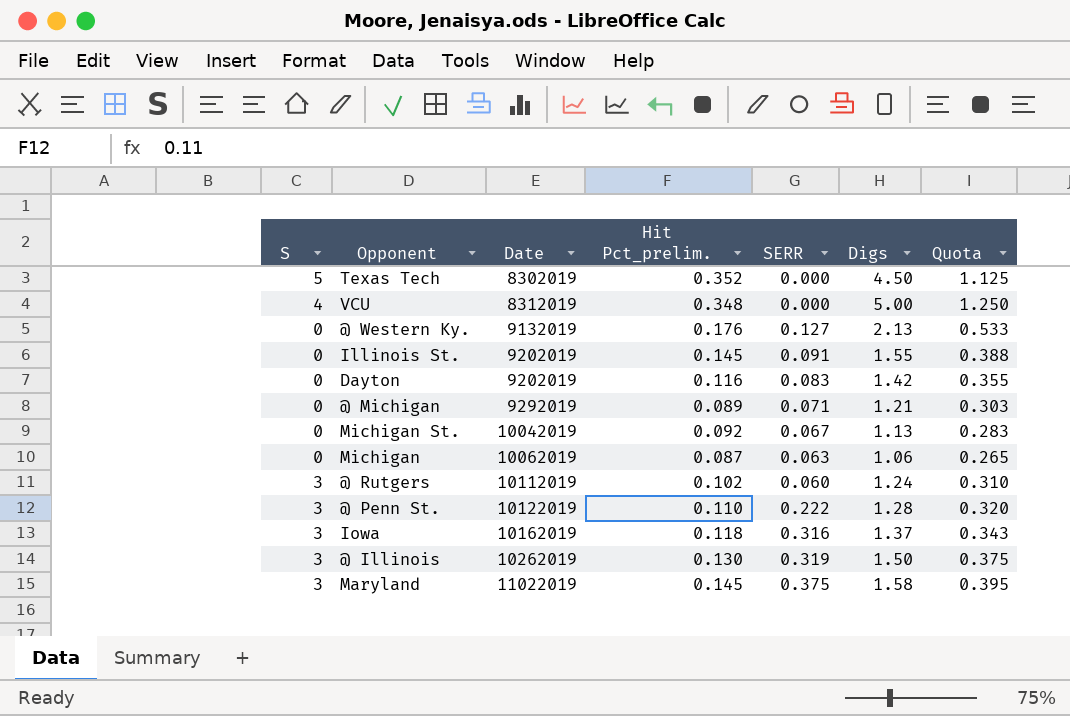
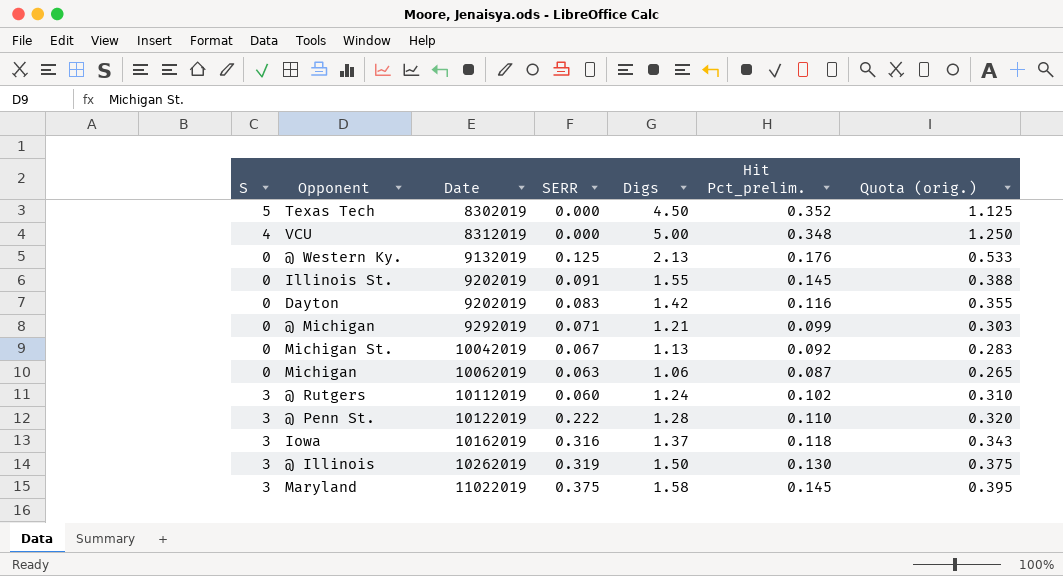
column Hit Pct_prelim. | position: 4 -> 6
column name: Quota -> Quota (orig.)
@ Western Ky. | SERR: 0.127 -> 0.125
@ Michigan | Hit Pct_prelim.: 0.089 -> 0.099

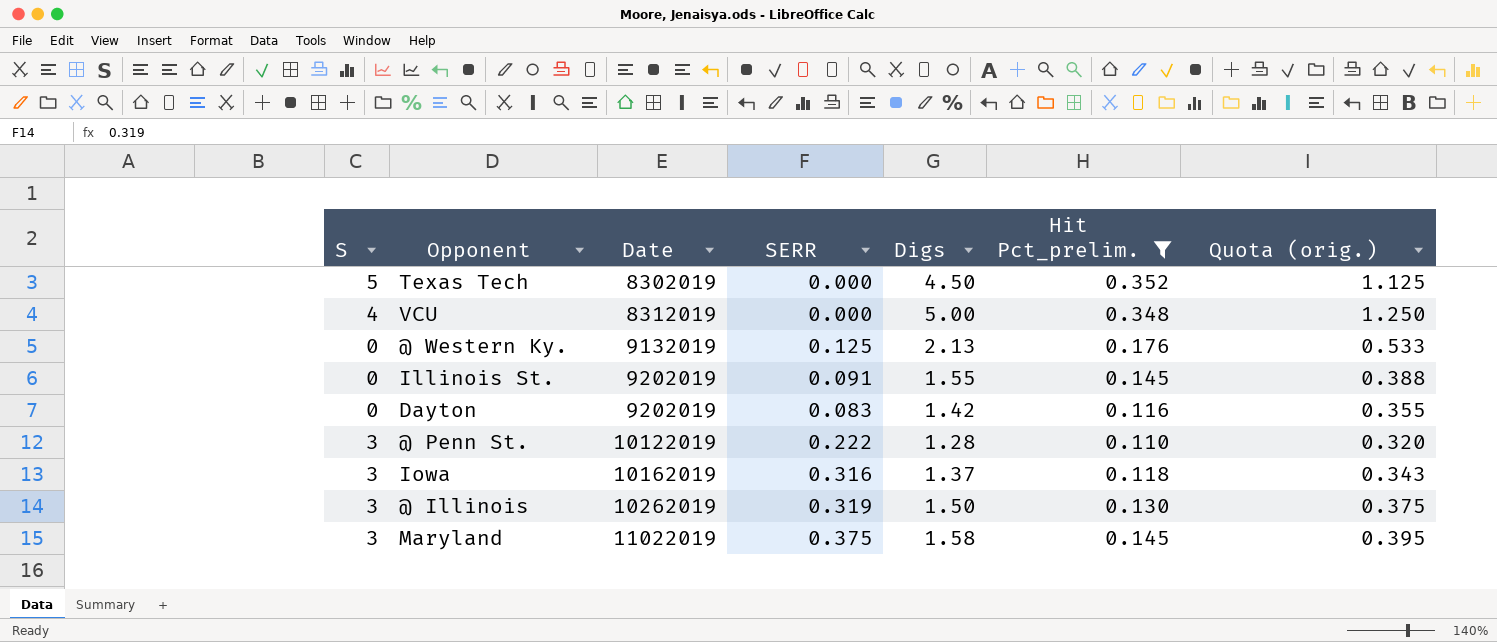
filter: none -> Hit Pct_prelim. >= 0.110

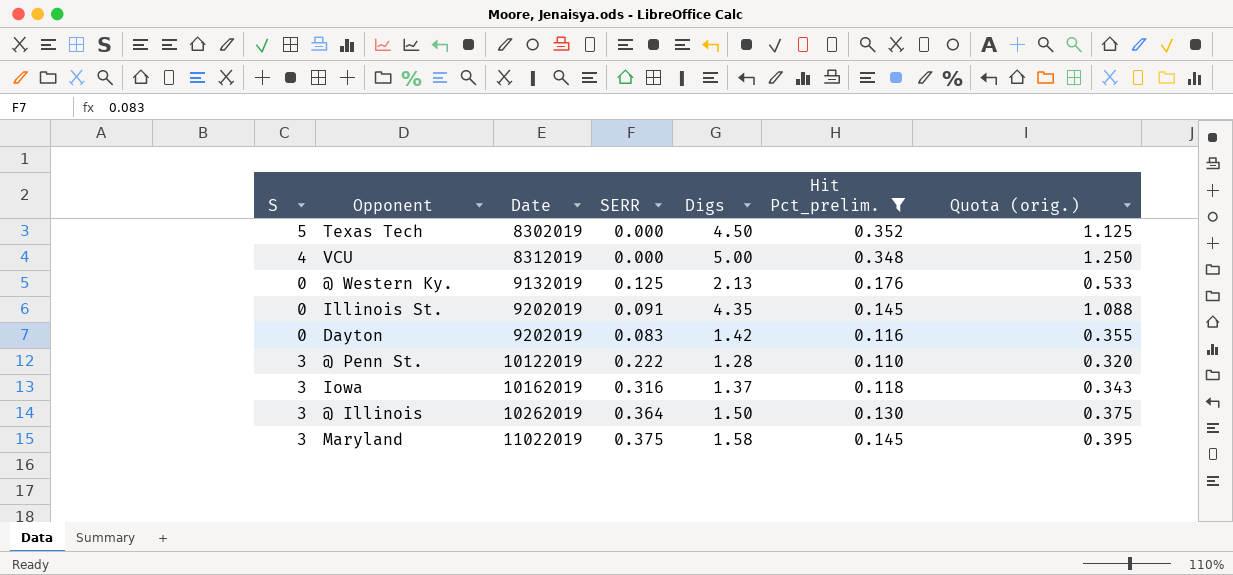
Illinois St. | Digs: 1.55 -> 4.35
Illinois St. | Quota (orig.): 0.388 -> 1.088
@ Illinois | SERR: 0.319 -> 0.364

